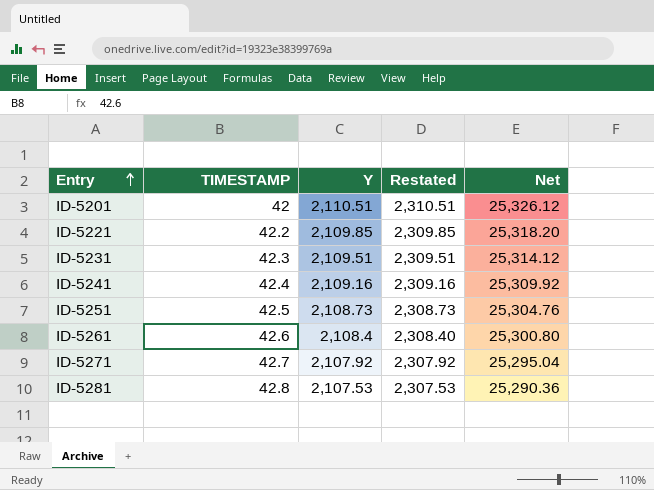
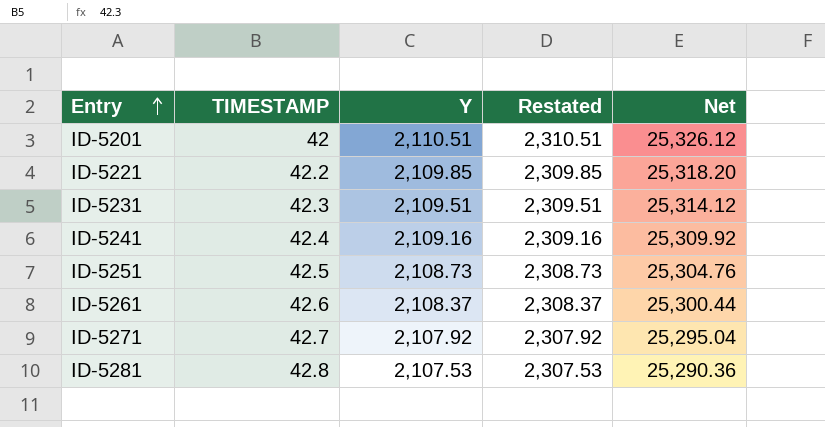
ID-5261 | Y: 2,108.4 -> 2,108.37
ID-5261 | Restated: 2,308.40 -> 2,308.37
ID-5261 | Net: 25,300.80 -> 25,300.44

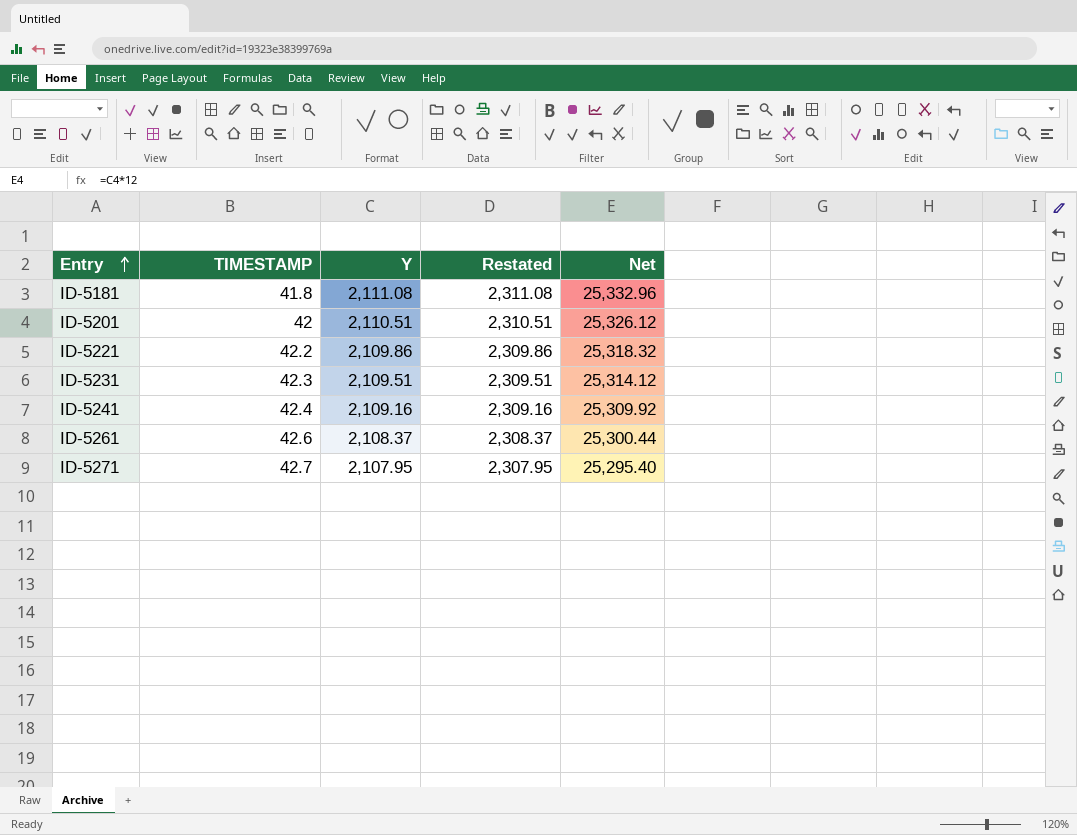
row ID-5251: 42.5 | 2,108.73 | 2,308.73 | 25,304.76 -> none
row ID-5281: 42.8 | 2,107.53 | 2,307.53 | 25,290.36 -> none
row ID-5181: none -> 41.8 | 2,111.08 | 2,311.08 | 25,332.96
ID-5221 | Y: 2,109.85 -> 2,109.86
ID-5221 | Restated: 2,309.85 -> 2,309.86
ID-5221 | Net: 25,318.20 -> 25,318.32
ID-5271 | Y: 2,107.92 -> 2,107.95
ID-5271 | Restated: 2,307.92 -> 2,307.95
ID-5271 | Net: 25,295.04 -> 25,295.40

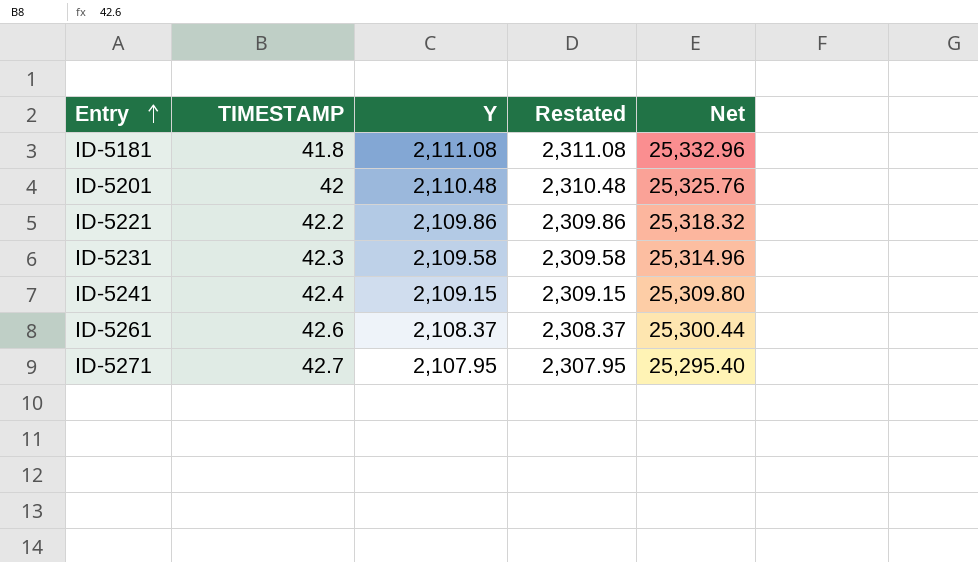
ID-5201 | Y: 2,110.51 -> 2,110.48
ID-5201 | Restated: 2,310.51 -> 2,310.48
ID-5201 | Net: 25,326.12 -> 25,325.76
ID-5231 | Y: 2,109.51 -> 2,109.58
ID-5231 | Restated: 2,309.51 -> 2,309.58
ID-5231 | Net: 25,314.12 -> 25,314.96
ID-5241 | Y: 2,109.16 -> 2,109.15
ID-5241 | Restated: 2,309.16 -> 2,309.15
ID-5241 | Net: 25,309.92 -> 25,309.80

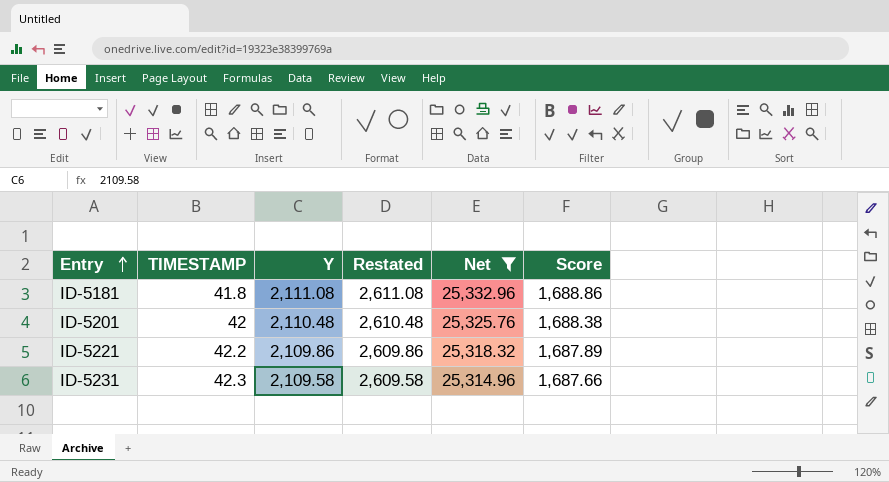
filter: none -> Net >= 25,314.96
column Restated | formula: [Y] + 200 -> [Y] + 500
column Score | formula: none -> [Y] * 0.8

